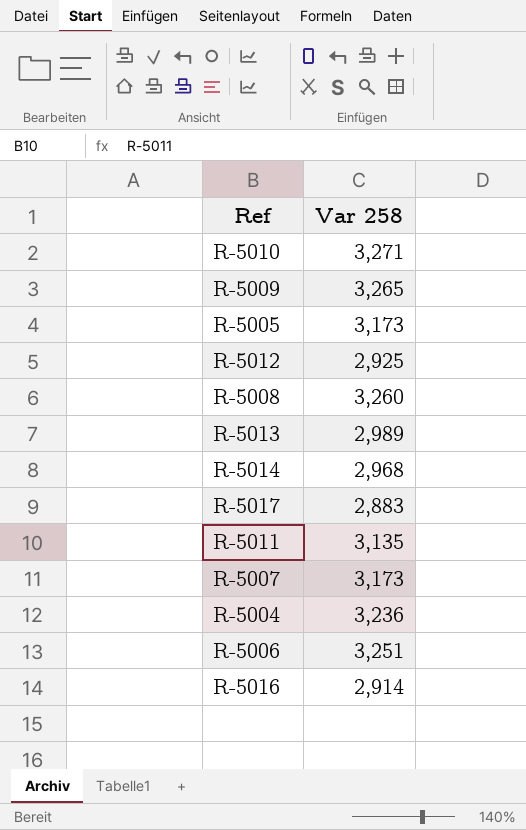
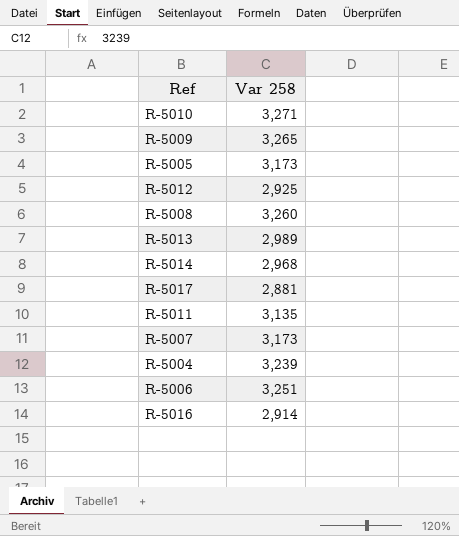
R-5017 | Var 258: 2,883 -> 2,881
R-5004 | Var 258: 3,236 -> 3,239

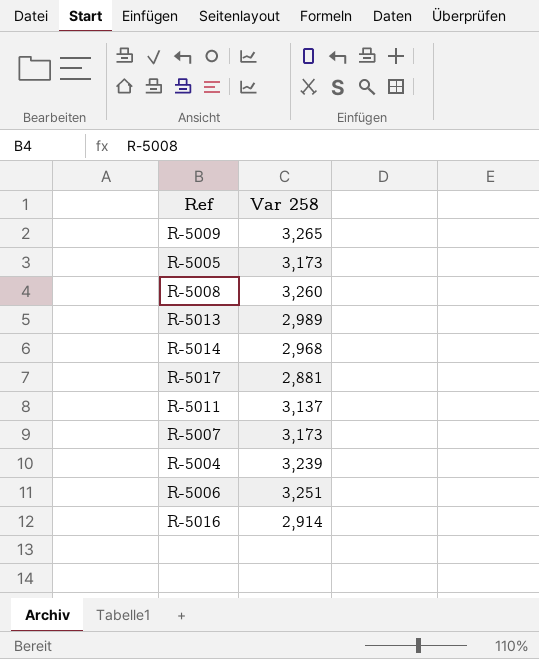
row R-5010: 3,271 -> none
row R-5012: 2,925 -> none
R-5011 | Var 258: 3,135 -> 3,137

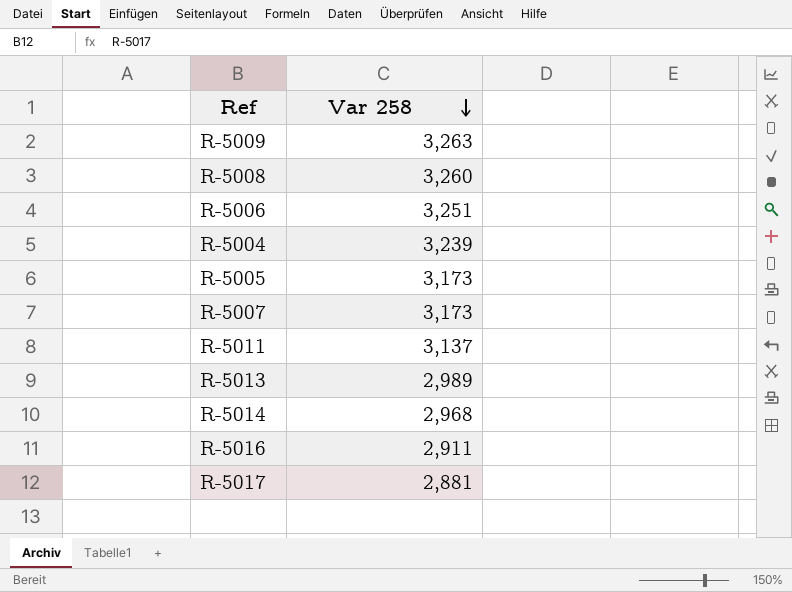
row order: none -> Var 258 descending
R-5009 | Var 258: 3,265 -> 3,263
R-5016 | Var 258: 2,914 -> 2,911

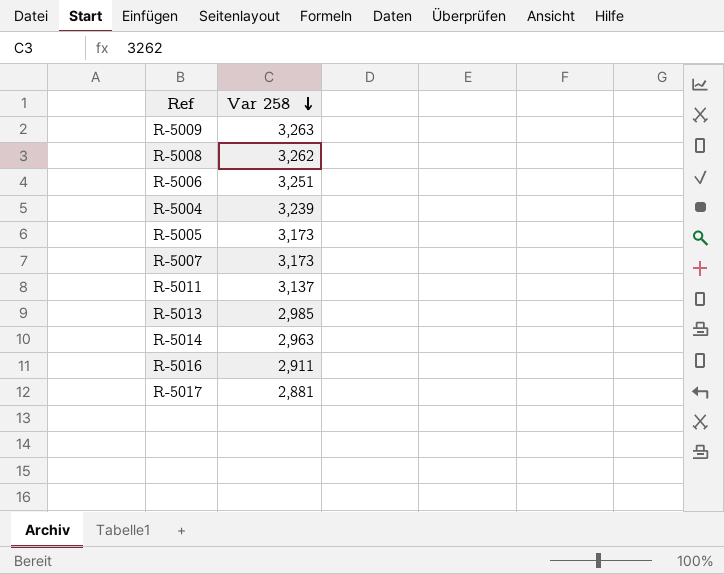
R-5008 | Var 258: 3,260 -> 3,262
R-5013 | Var 258: 2,989 -> 2,985
R-5014 | Var 258: 2,968 -> 2,963

